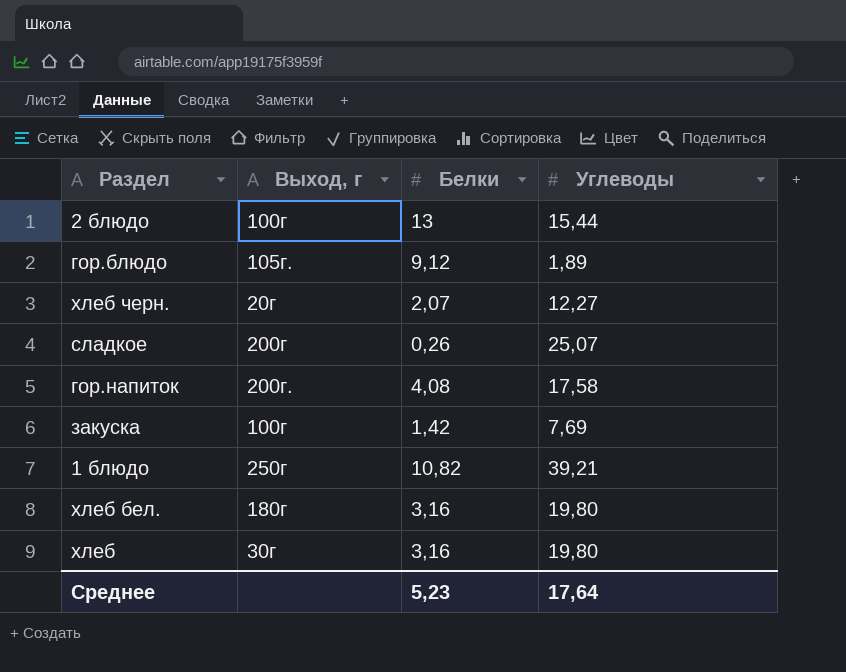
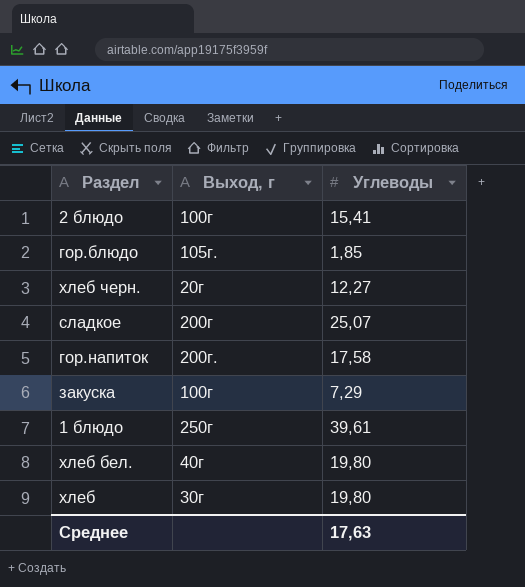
column Белки | position: 3 -> none
2 блюдо | Углеводы: 15,44 -> 15,41
гор.блюдо | Углеводы: 1,89 -> 1,85
закуска | Углеводы: 7,69 -> 7,29
1 блюдо | Углеводы: 39,21 -> 39,61
хлеб бел. | Выход, г: 180г -> 40г
Среднее | Углеводы: 17,64 -> 17,63

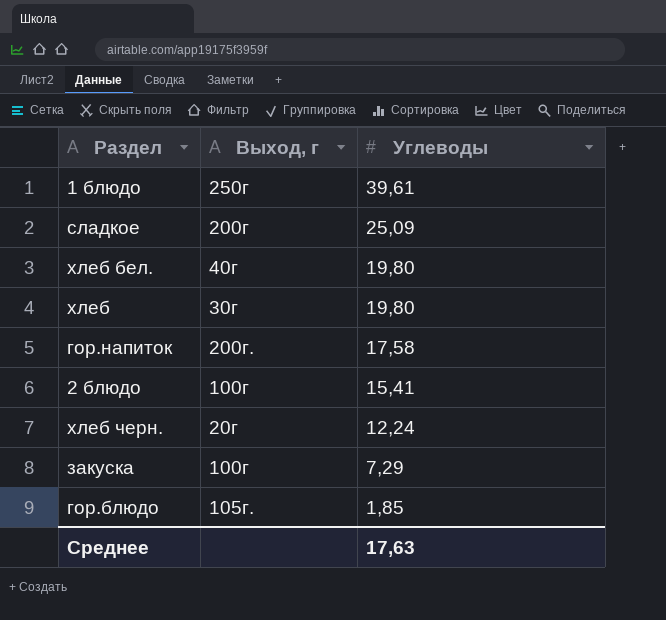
row order: none -> Углеводы descending
сладкое | Углеводы: 25,07 -> 25,09
хлеб черн. | Углеводы: 12,27 -> 12,24

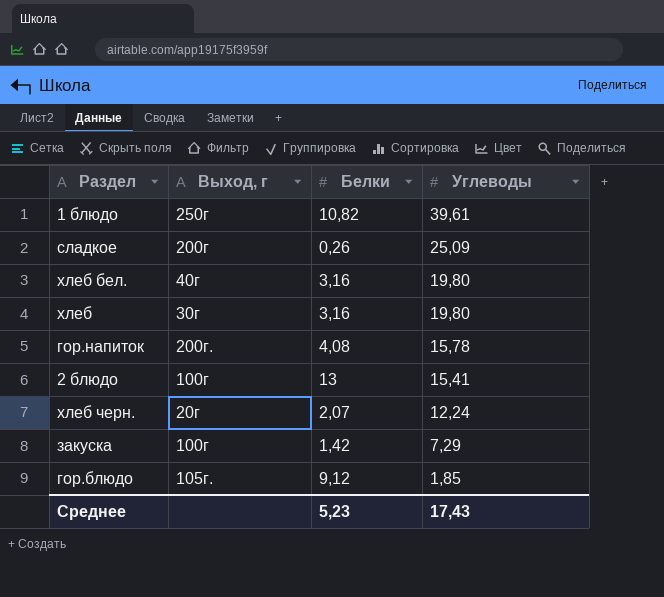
column Белки | position: none -> 3
гор.напиток | Углеводы: 17,58 -> 15,78
Среднее | Углеводы: 17,63 -> 17,43

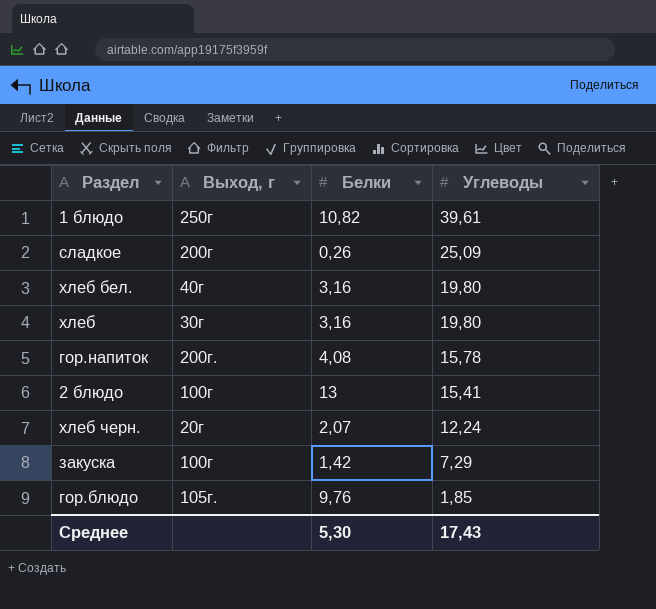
гор.блюдо | Белки: 9,12 -> 9,76
Среднее | Белки: 5,23 -> 5,30

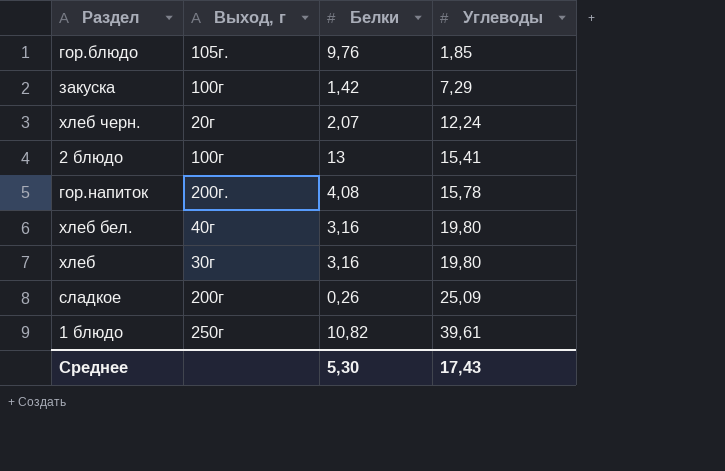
row order: Углеводы descending -> Углеводы ascending

